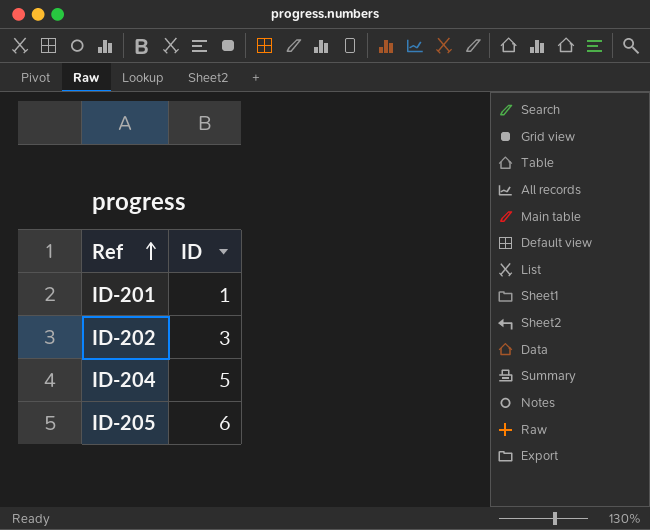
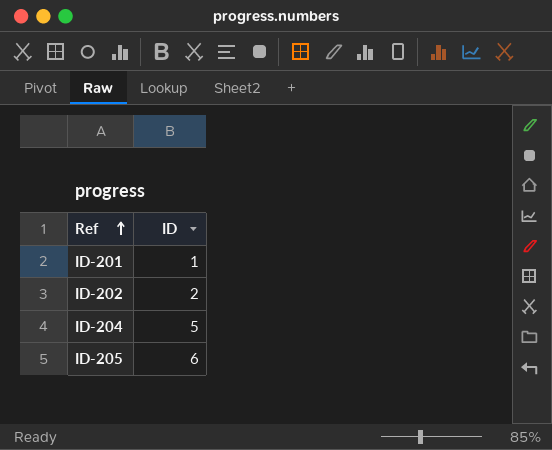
ID-202 | ID: 3 -> 2

